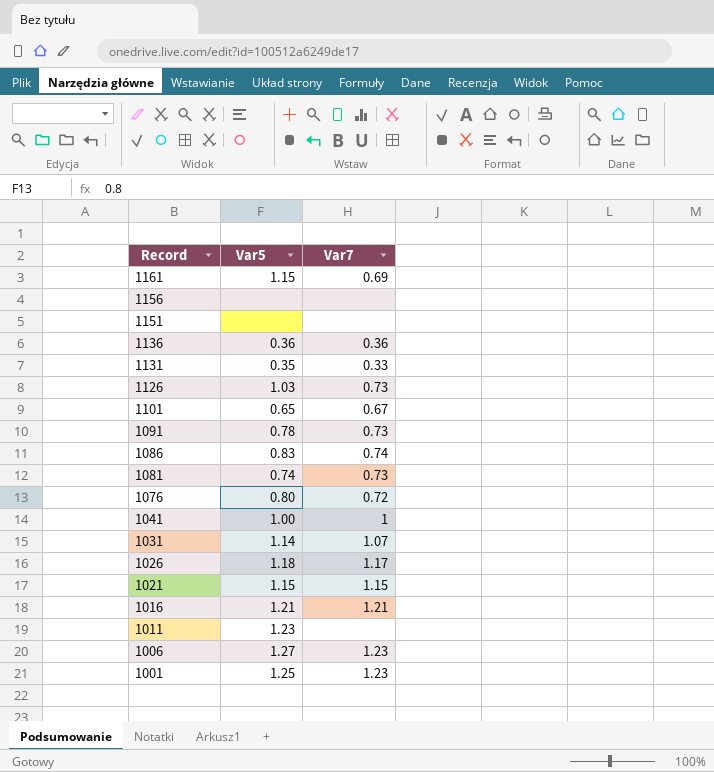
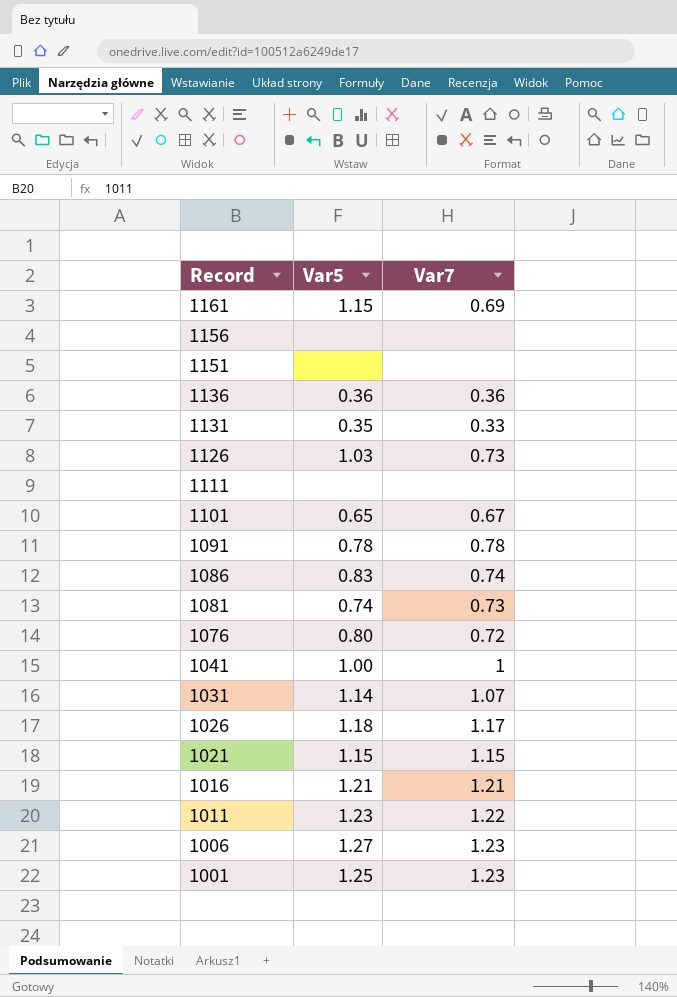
row 1111: none -> none | none
1091 | Var7: 0.73 -> 0.78
1011 | Var7: none -> 1.22

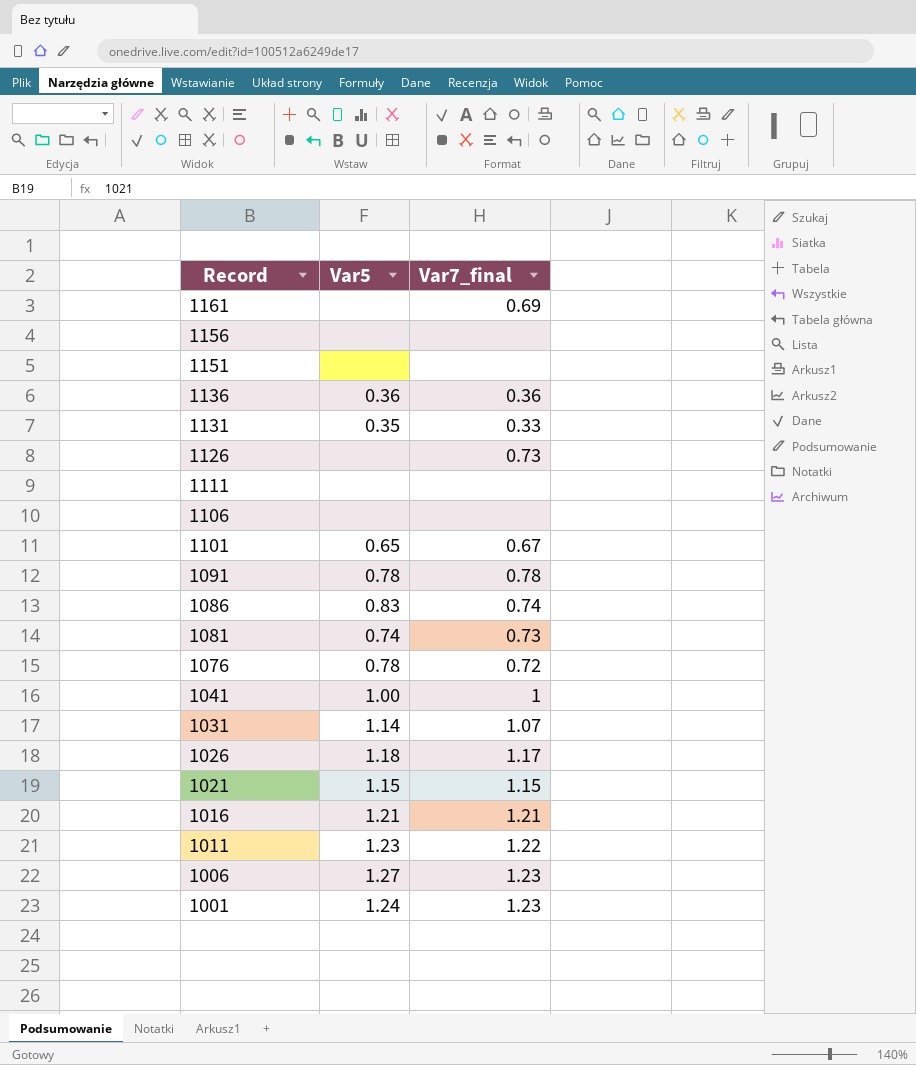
column name: Var7 -> Var7_final
1161 | Var5: 1.15 -> none
1126 | Var5: 1.03 -> none
row 1106: none -> none | none
1076 | Var5: 0.80 -> 0.78
1001 | Var5: 1.25 -> 1.24

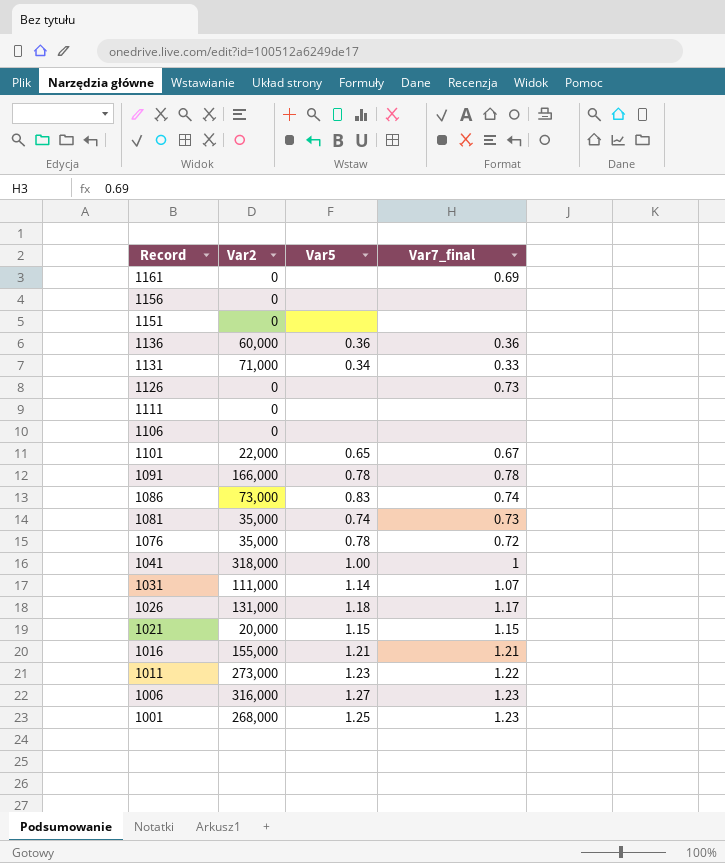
column Var2 | position: none -> 2
1131 | Var5: 0.35 -> 0.34
1001 | Var5: 1.24 -> 1.25

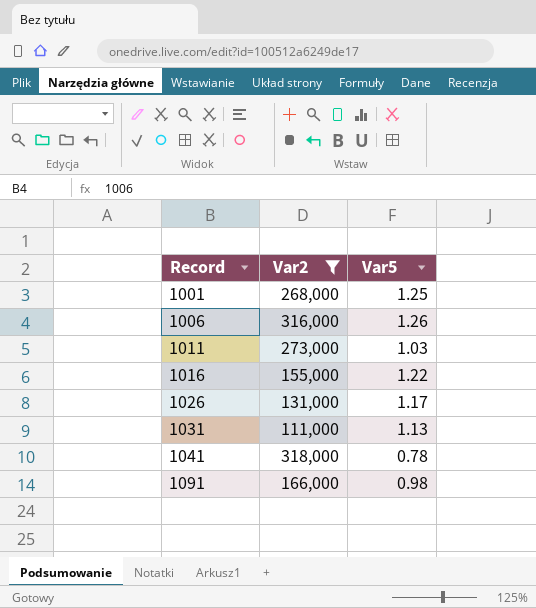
filter: none -> Var2 >= 111,000
row order: Record descending -> Record ascending
column Var7_final | position: 4 -> none
1006 | Var5: 1.27 -> 1.26
1011 | Var5: 1.23 -> 1.03
1016 | Var5: 1.21 -> 1.22
1026 | Var5: 1.18 -> 1.17
1031 | Var5: 1.14 -> 1.13
1041 | Var5: 1.00 -> 0.78
1091 | Var5: 0.78 -> 0.98

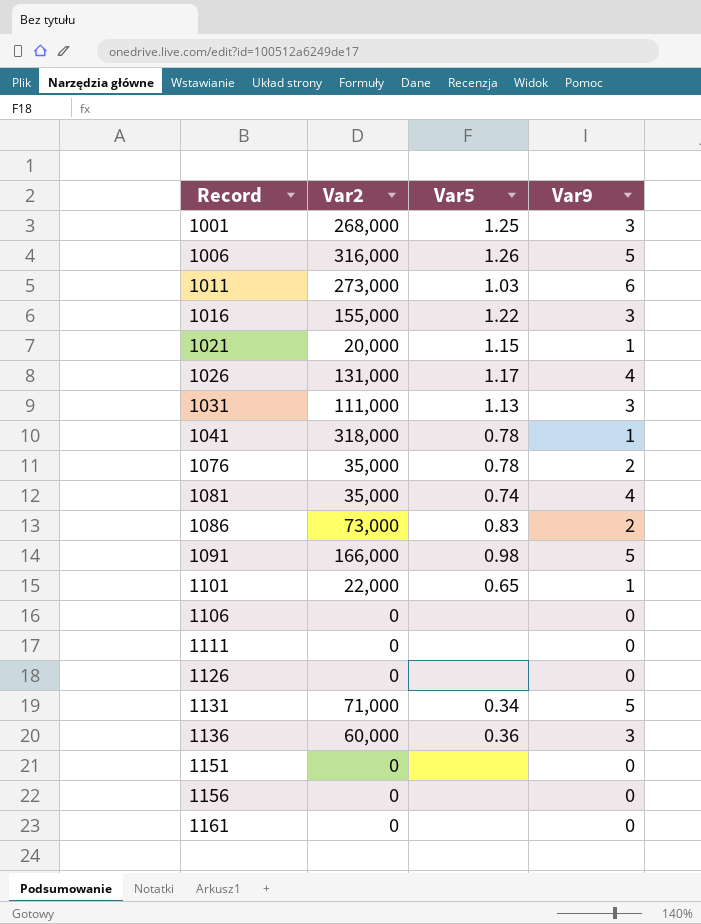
filter: Var2 >= 111,000 -> none
column Var9 | position: none -> 4

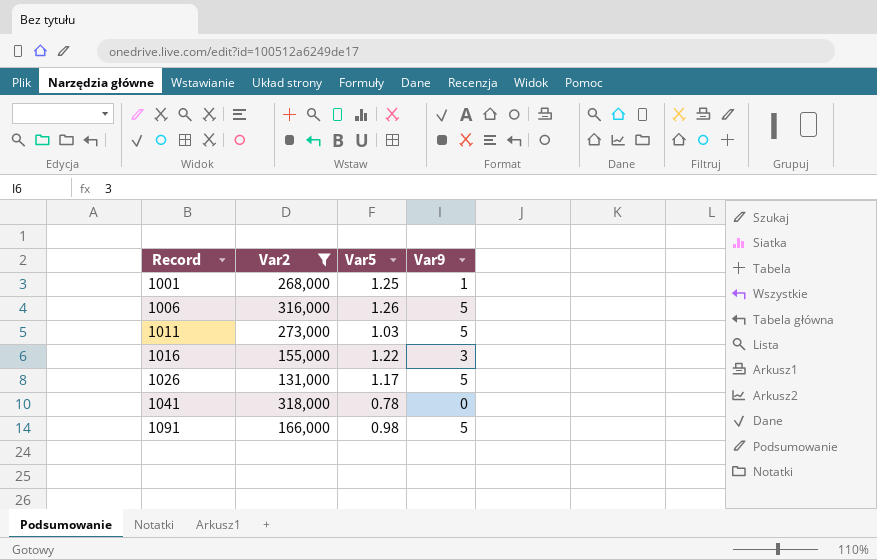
filter: none -> Var2 >= 131,000
1001 | Var9: 3 -> 1
1011 | Var9: 6 -> 5
1026 | Var9: 4 -> 5
1041 | Var9: 1 -> 0

